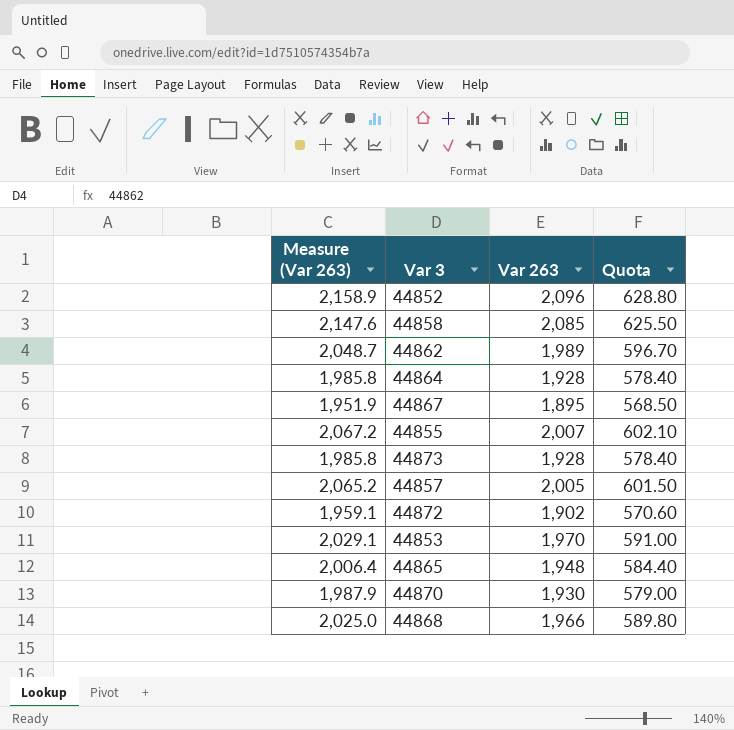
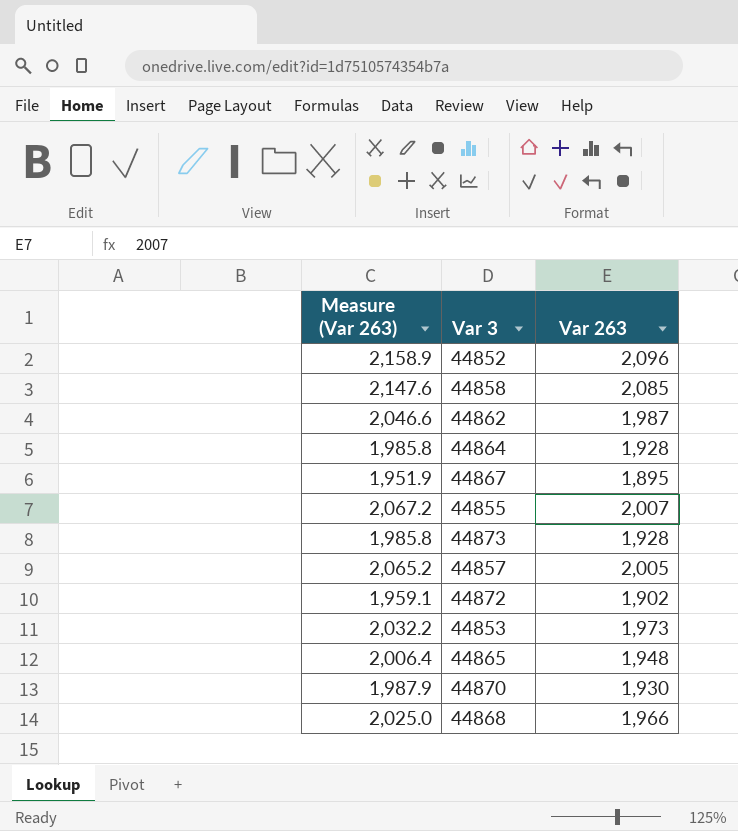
column Quota | formula: [Var 263] * 0.3 -> none
44862 | Measure (Var 263): 2,048.7 -> 2,046.6
44862 | Var 263: 1,989 -> 1,987
44853 | Measure (Var 263): 2,029.1 -> 2,032.2
44853 | Var 263: 1,970 -> 1,973

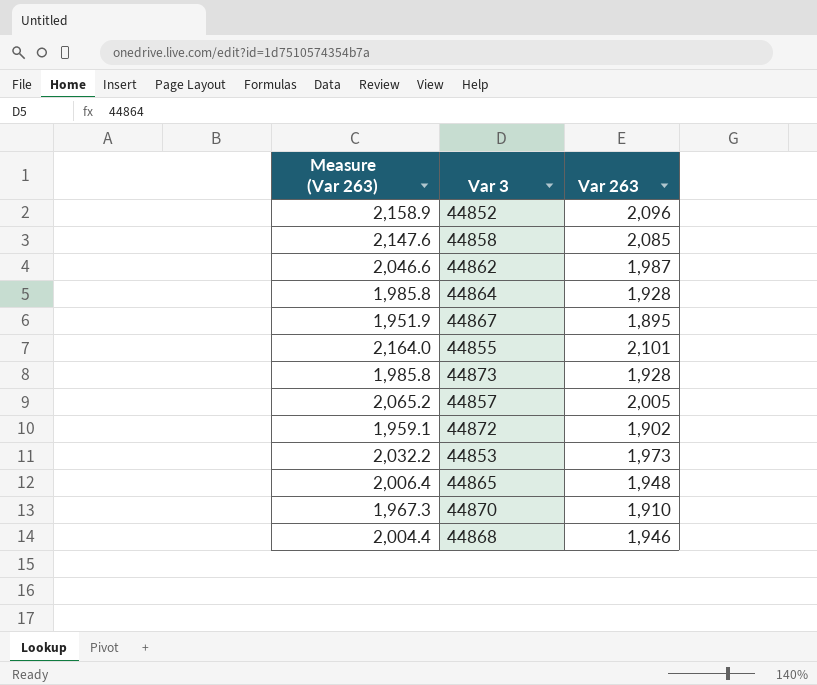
44855 | Measure (Var 263): 2,067.2 -> 2,164.0
44855 | Var 263: 2,007 -> 2,101
44870 | Measure (Var 263): 1,987.9 -> 1,967.3
44870 | Var 263: 1,930 -> 1,910
44868 | Measure (Var 263): 2,025.0 -> 2,004.4
44868 | Var 263: 1,966 -> 1,946

